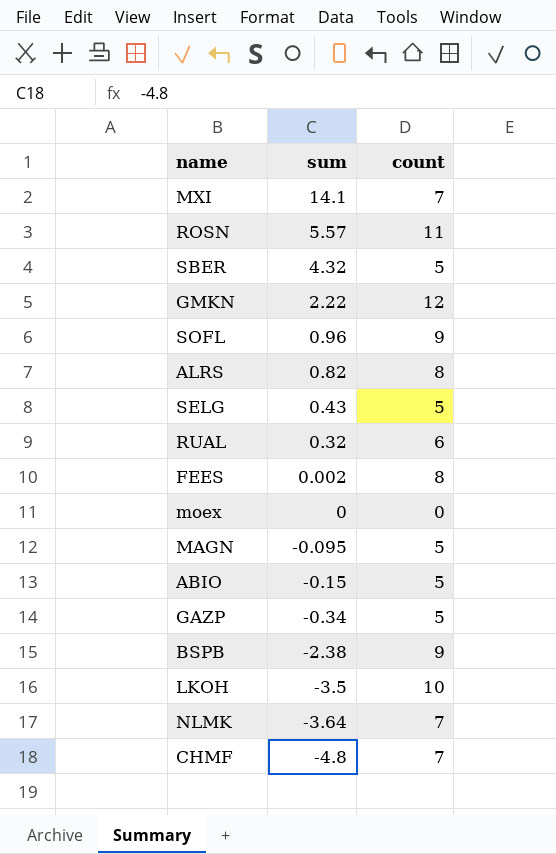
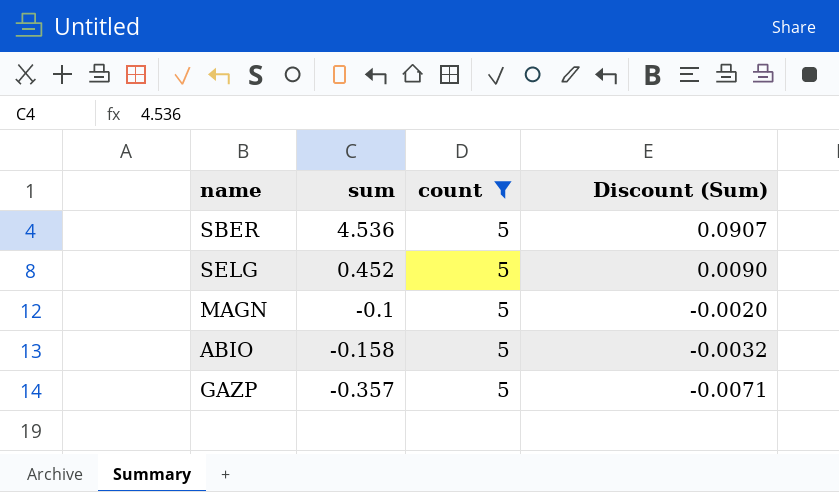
filter: none -> count = 5
column Discount (Sum) | formula: none -> [sum] * 0.02
SBER | sum: 4.32 -> 4.536
SELG | sum: 0.43 -> 0.452
MAGN | sum: -0.095 -> -0.1
ABIO | sum: -0.15 -> -0.158
GAZP | sum: -0.34 -> -0.357

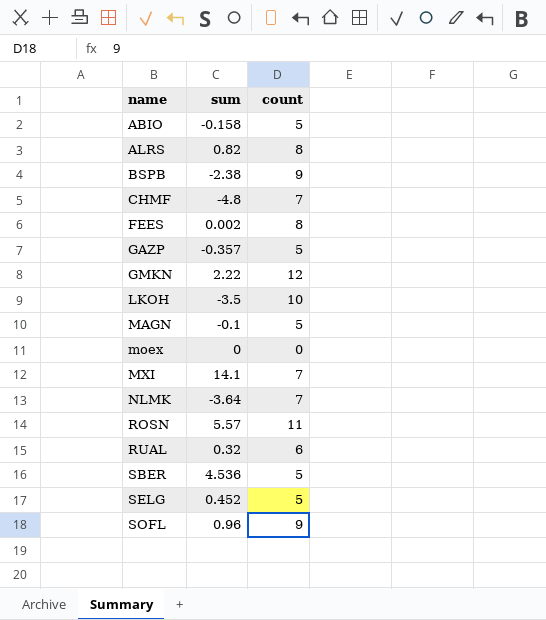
filter: count = 5 -> none
row order: sum descending -> name ascending
column Discount (Sum) | formula: [sum] * 0.02 -> none

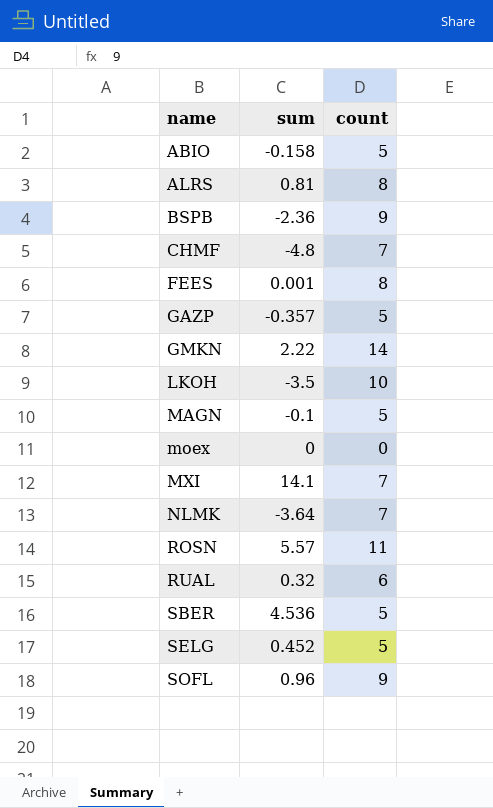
ALRS | sum: 0.82 -> 0.81
BSPB | sum: -2.38 -> -2.36
FEES | sum: 0.002 -> 0.001
GMKN | count: 12 -> 14

